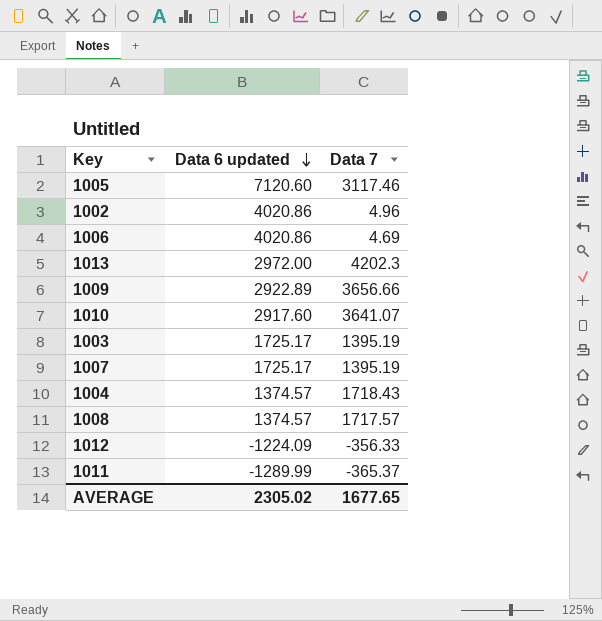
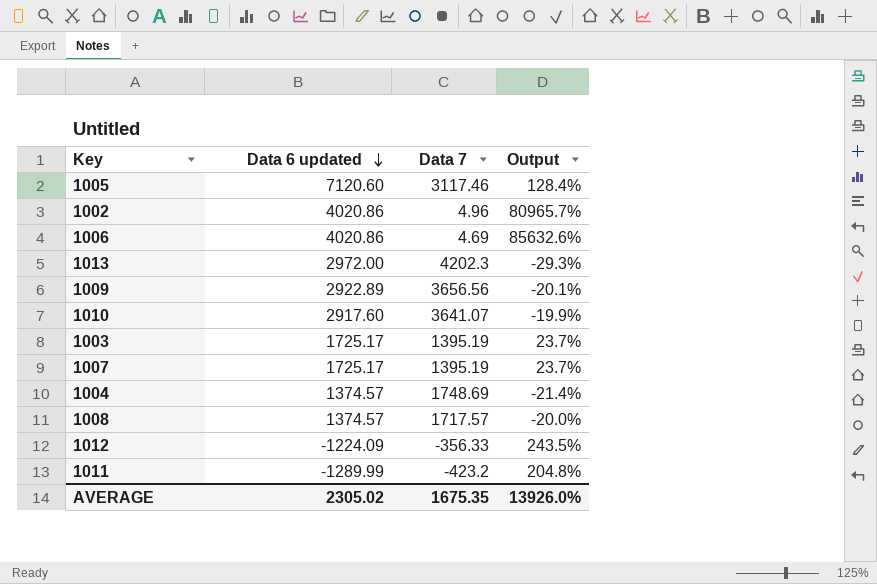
column Output | formula: none -> ([Data 6 updated] - [Data 7]) / [Data 7]
1009 | Data 7: 3656.66 -> 3656.56
1004 | Data 7: 1718.43 -> 1748.69
1011 | Data 7: -365.37 -> -423.2
AVERAGE | Data 7: 1677.65 -> 1675.35

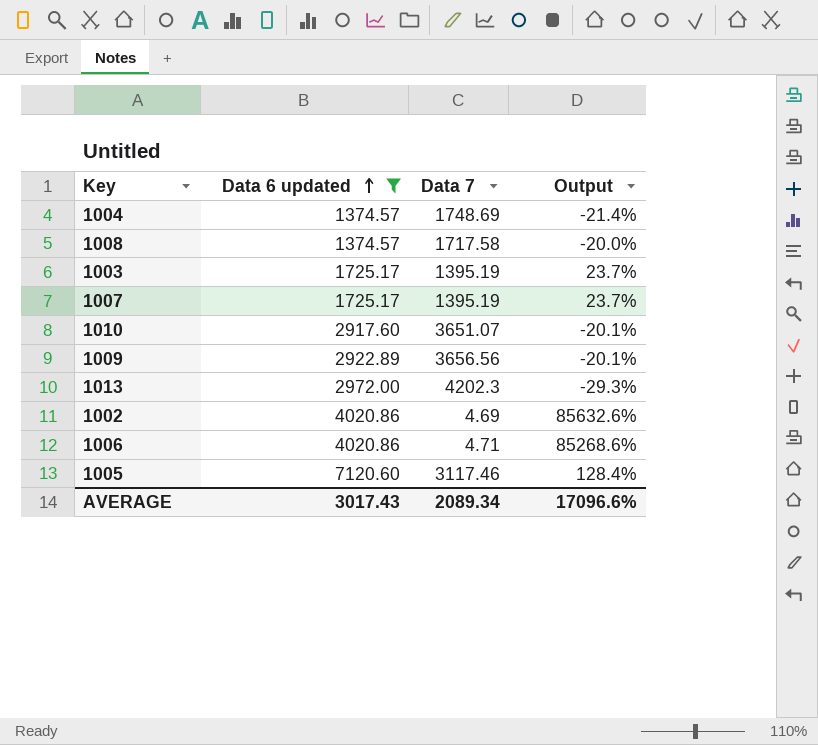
filter: none -> Data 6 updated >= 1374.57
row order: Data 6 updated descending -> Data 6 updated ascending
1008 | Data 7: 1717.57 -> 1717.58
1010 | Data 7: 3641.07 -> 3651.07
1010 | Output: -19.9% -> -20.1%
1002 | Data 7: 4.96 -> 4.69
1002 | Output: 80965.7% -> 85632.6%
1006 | Data 7: 4.69 -> 4.71
1006 | Output: 85632.6% -> 85268.6%
AVERAGE | Data 6 updated: 2305.02 -> 3017.43
AVERAGE | Data 7: 1675.35 -> 2089.34
AVERAGE | Output: 13926.0% -> 17096.6%

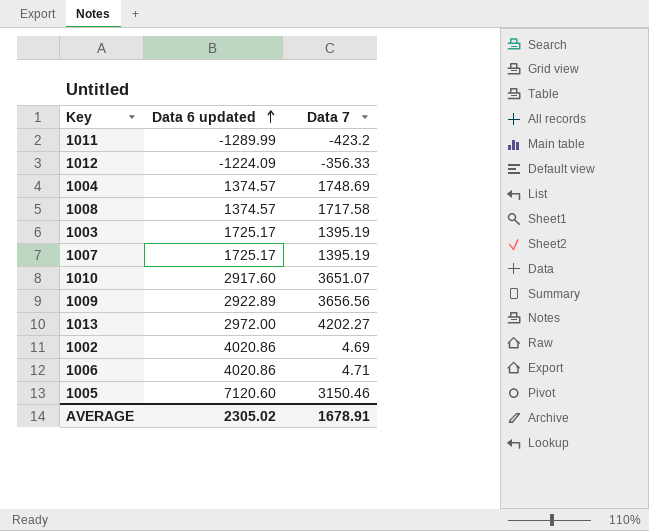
filter: Data 6 updated >= 1374.57 -> none
column Output | formula: ([Data 6 updated] - [Data 7]) / [Data 7] -> none
1013 | Data 7: 4202.3 -> 4202.27
1005 | Data 7: 3117.46 -> 3150.46
AVERAGE | Data 6 updated: 3017.43 -> 2305.02
AVERAGE | Data 7: 2089.34 -> 1678.91

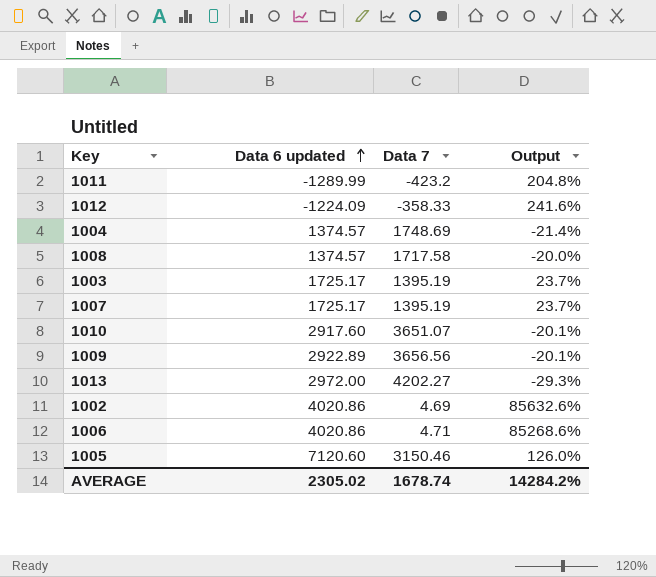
column Output | formula: none -> ([Data 6 updated] - [Data 7]) / [Data 7]
1012 | Data 7: -356.33 -> -358.33
AVERAGE | Data 7: 1678.91 -> 1678.74

